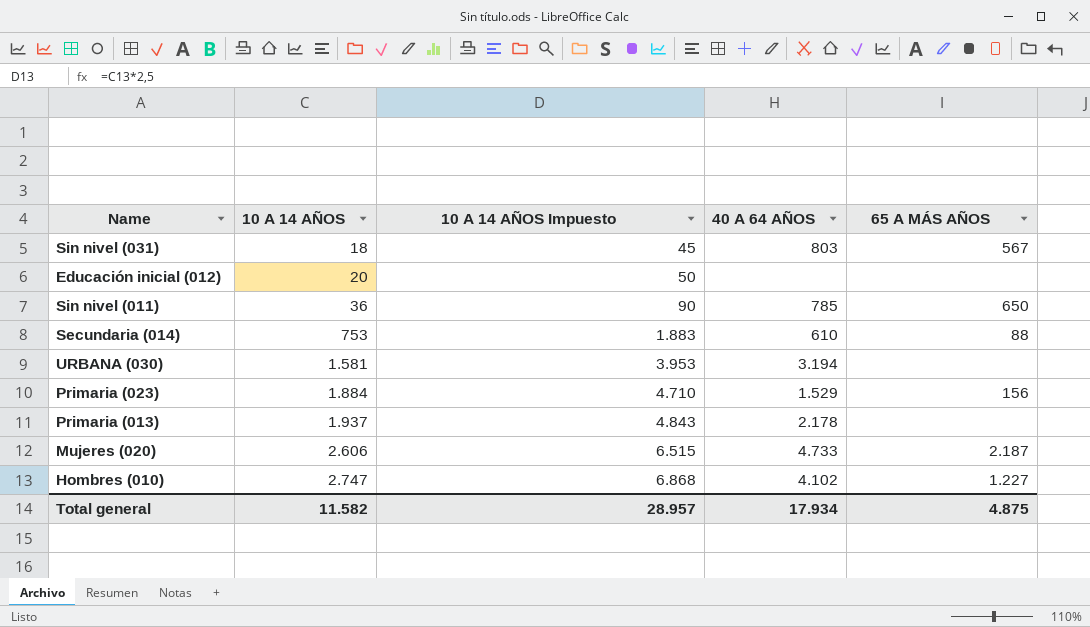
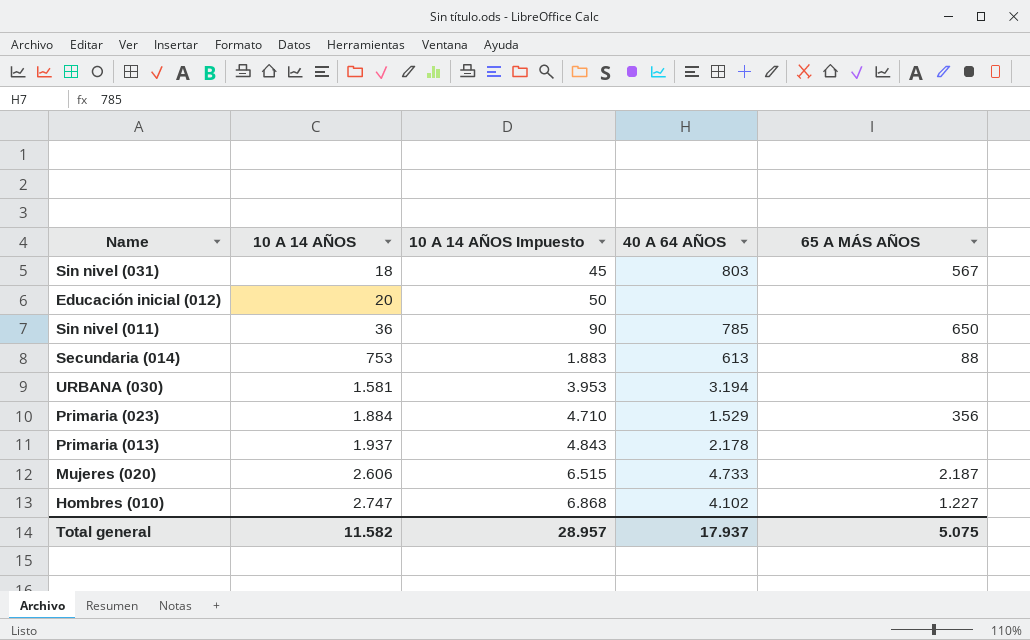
Secundaria (014) | 40 A 64 AÑOS: 610 -> 613
Primaria (023) | 65 A MÁS AÑOS: 156 -> 356
Total general | 40 A 64 AÑOS: 17.934 -> 17.937
Total general | 65 A MÁS AÑOS: 4.875 -> 5.075

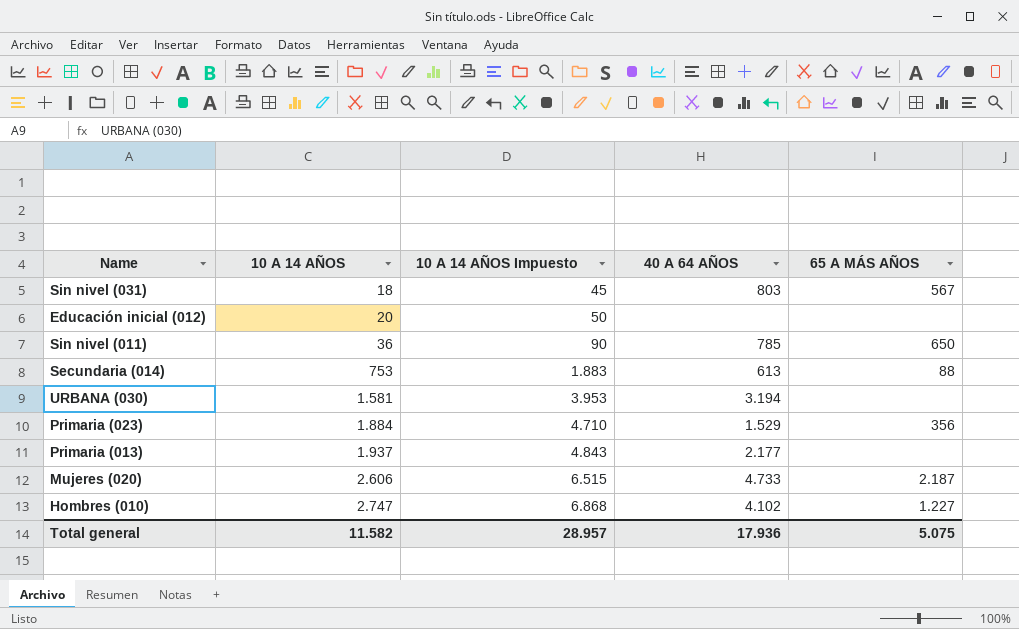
Primaria (013) | 40 A 64 AÑOS: 2.178 -> 2.177
Total general | 40 A 64 AÑOS: 17.937 -> 17.936

